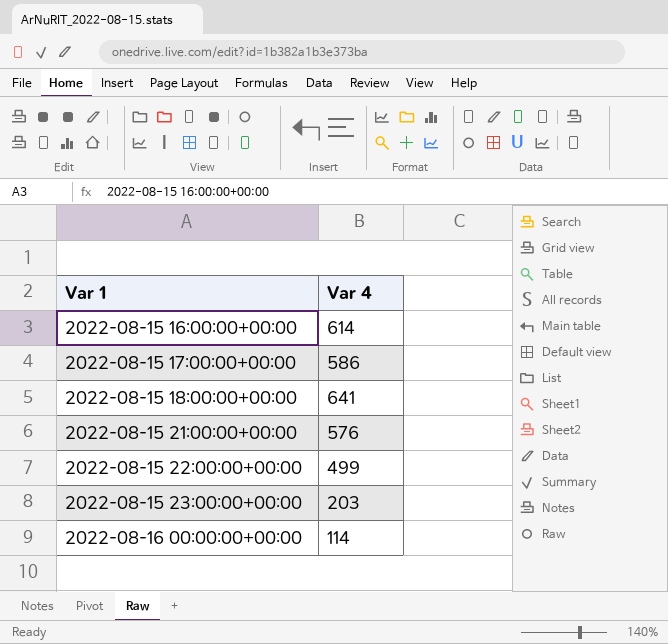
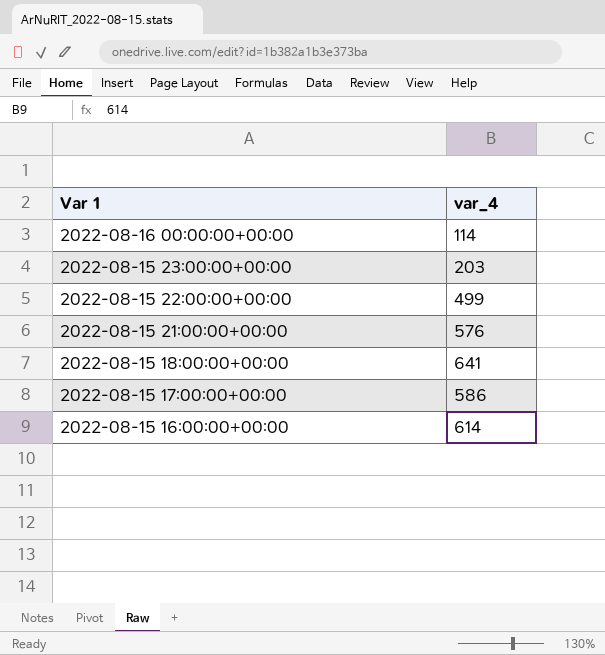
row order: Var 1 ascending -> Var 1 descending
column name: Var 4 -> var_4

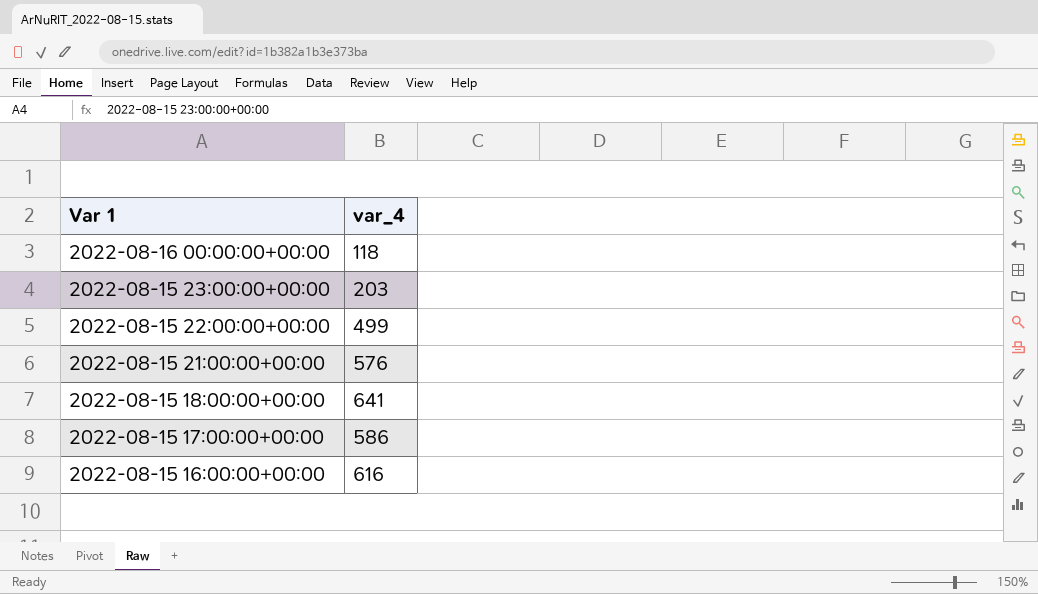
2022-08-16 00:00:00+00:00 | var_4: 114 -> 118
2022-08-15 16:00:00+00:00 | var_4: 614 -> 616

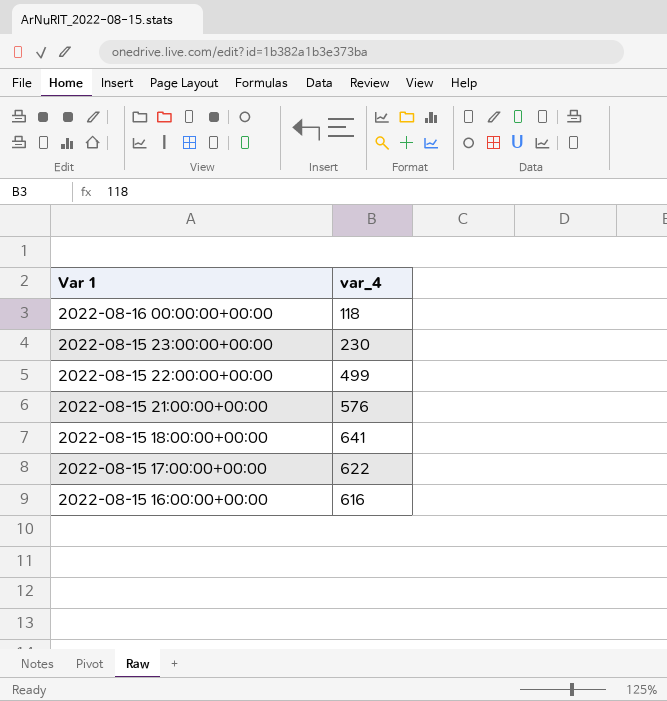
2022-08-15 23:00:00+00:00 | var_4: 203 -> 230
2022-08-15 17:00:00+00:00 | var_4: 586 -> 622

